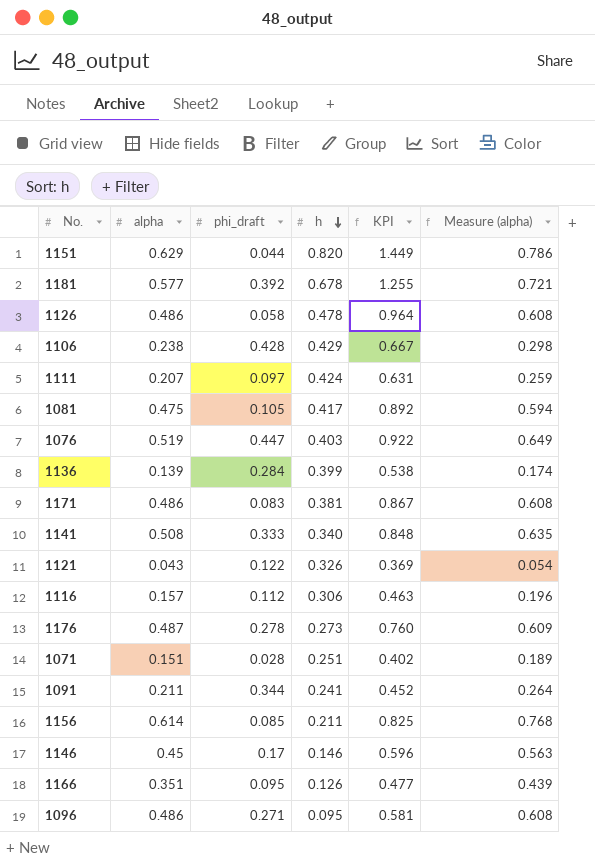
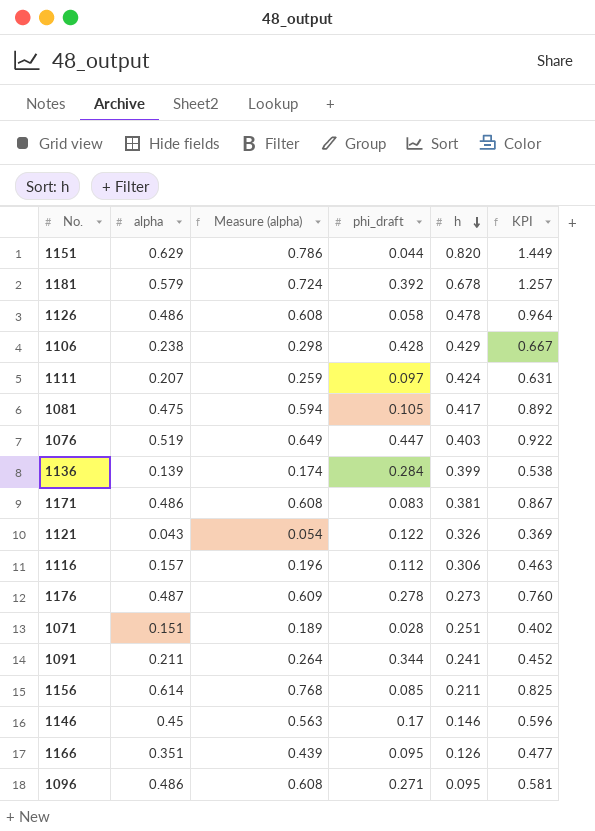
column Measure (alpha) | position: 6 -> 3
row 1141: 0.508 | 0.333 | 0.340 | 0.848 | 0.635 -> none
1181 | alpha: 0.577 -> 0.579
1181 | Measure (alpha): 0.721 -> 0.724
1181 | KPI: 1.255 -> 1.257

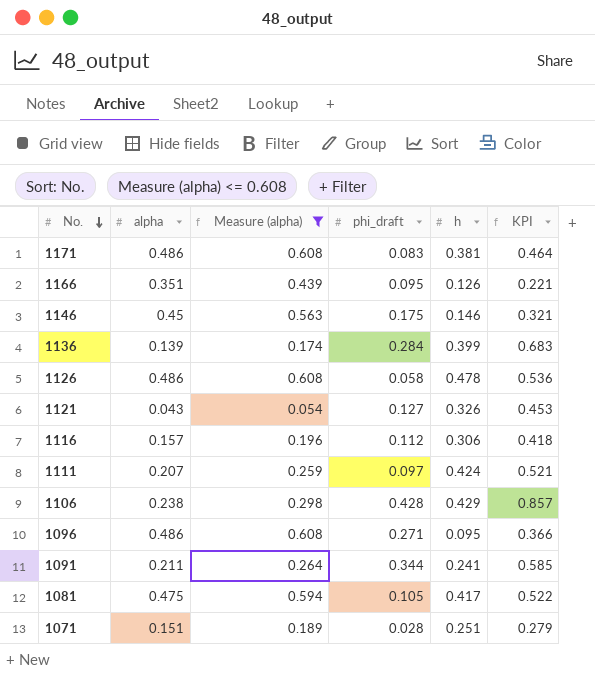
filter: none -> Measure (alpha) <= 0.608
row order: h descending -> No. descending
column KPI | formula: [alpha] + [h] -> [phi_draft] + [h]
1146 | phi_draft: 0.17 -> 0.175
1121 | phi_draft: 0.122 -> 0.127

